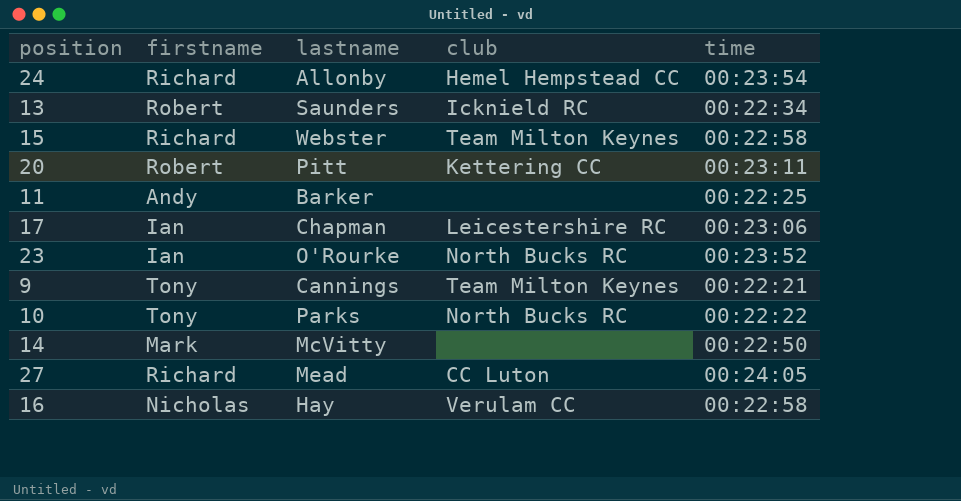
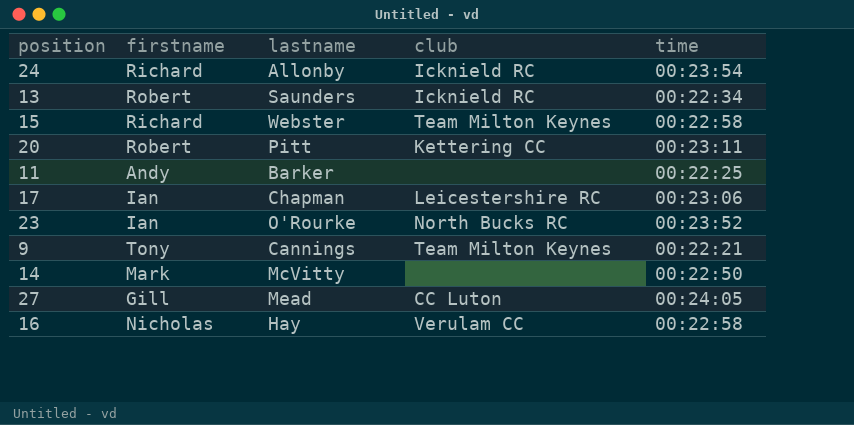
row 10: Tony | Parks | North Bucks RC | 00:22:22 -> none
24 | club: Hemel Hempstead CC -> Icknield RC
27 | firstname: Richard -> Gill

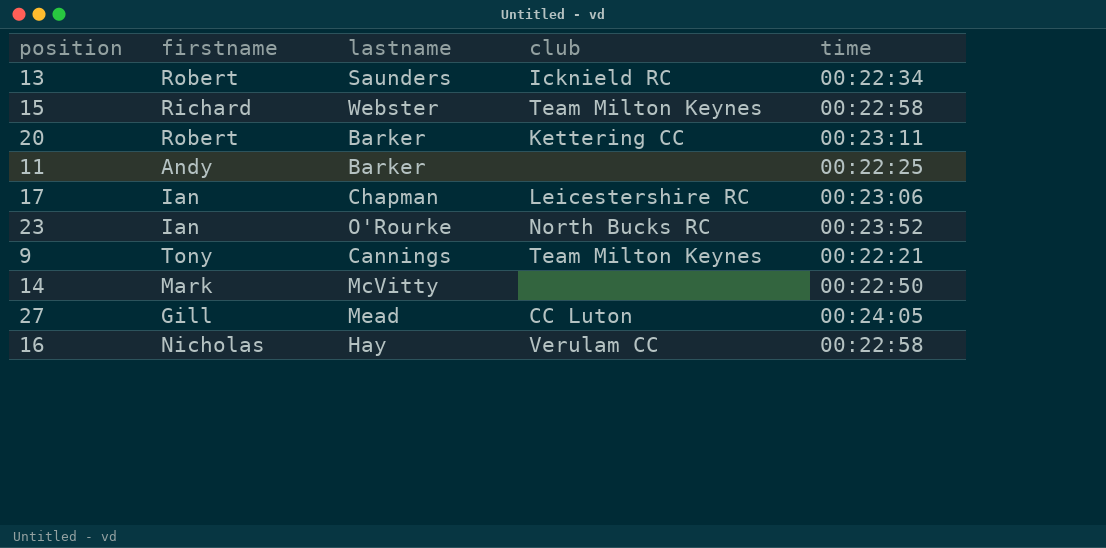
row 24: Richard | Allonby | Icknield RC | 00:23:54 -> none
20 | lastname: Pitt -> Barker

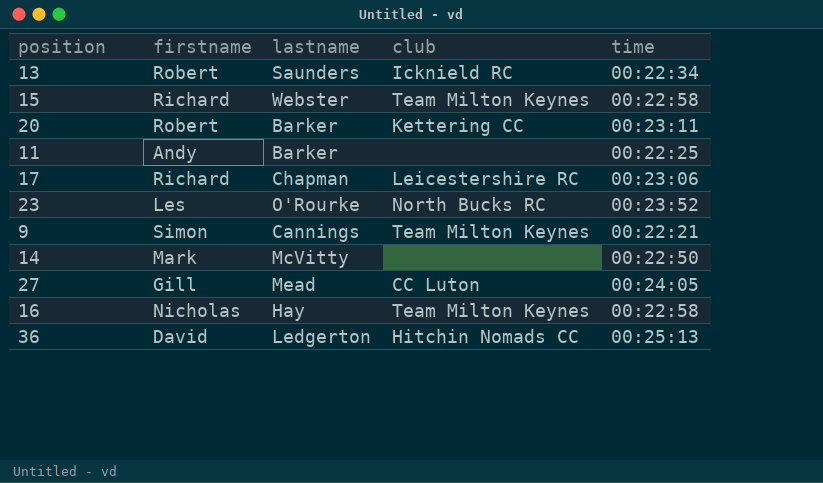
17 | firstname: Ian -> Richard
23 | firstname: Ian -> Les
9 | firstname: Tony -> Simon
16 | club: Verulam CC -> Team Milton Keynes
row 36: none -> David | Ledgerton | Hitchin Nomads CC | 00:25:13

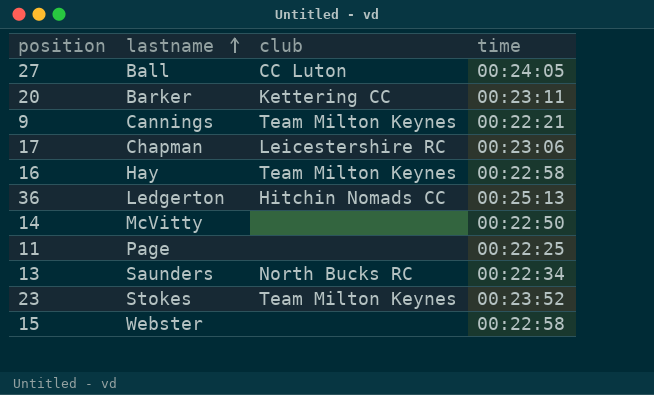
row order: none -> lastname ascending
column firstname | position: 2 -> none
27 | lastname: Mead -> Ball
11 | lastname: Barker -> Page
13 | club: Icknield RC -> North Bucks RC
23 | lastname: O'Rourke -> Stokes
23 | club: North Bucks RC -> Team Milton Keynes
15 | club: Team Milton Keynes -> none

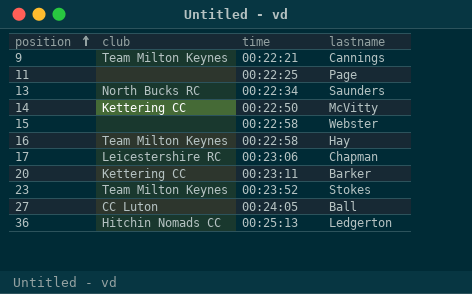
row order: lastname ascending -> position ascending
column lastname | position: 2 -> 4
14 | club: none -> Kettering CC

